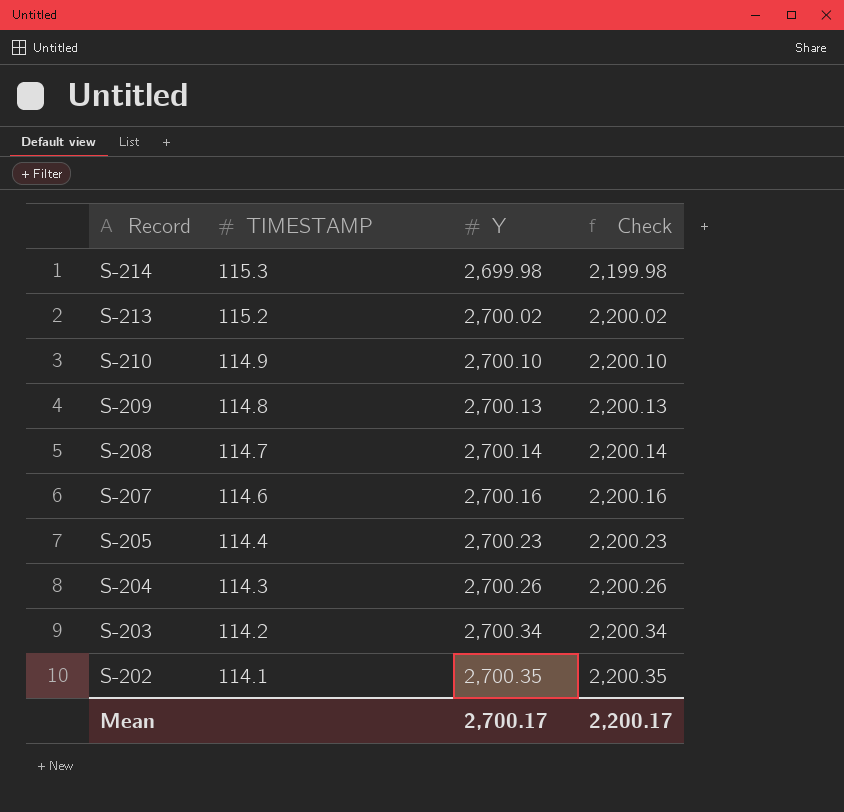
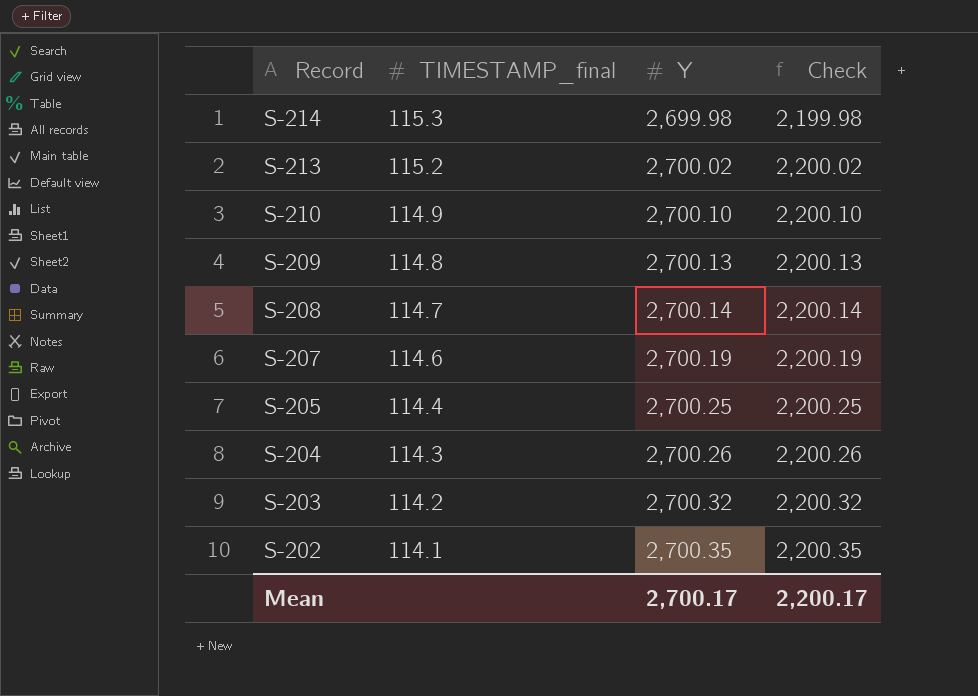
column name: TIMESTAMP -> TIMESTAMP_final
S-207 | Y: 2,700.16 -> 2,700.19
S-207 | Check: 2,200.16 -> 2,200.19
S-205 | Y: 2,700.23 -> 2,700.25
S-205 | Check: 2,200.23 -> 2,200.25
S-203 | Y: 2,700.34 -> 2,700.32
S-203 | Check: 2,200.34 -> 2,200.32

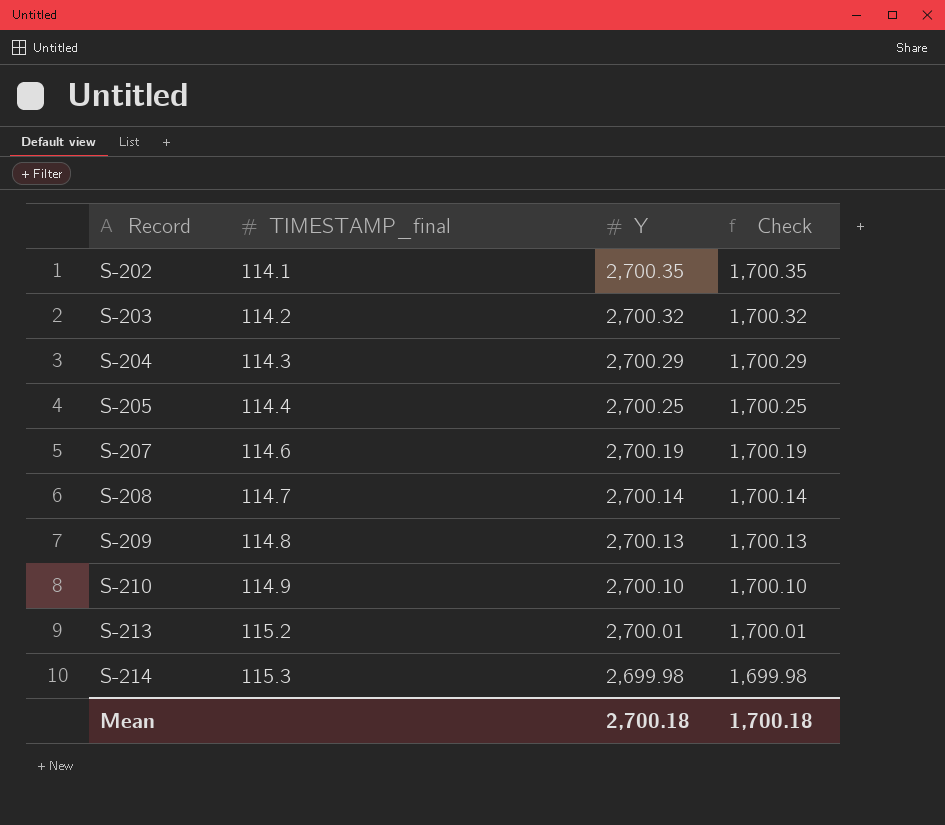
row order: Record descending -> Record ascending
column Check | formula: [Y] - 500 -> [Y] - 1000
S-204 | Y: 2,700.26 -> 2,700.29
S-213 | Y: 2,700.02 -> 2,700.01
Mean | Y: 2,700.17 -> 2,700.18
Mean | Check: 2,200.17 -> 1,700.18

